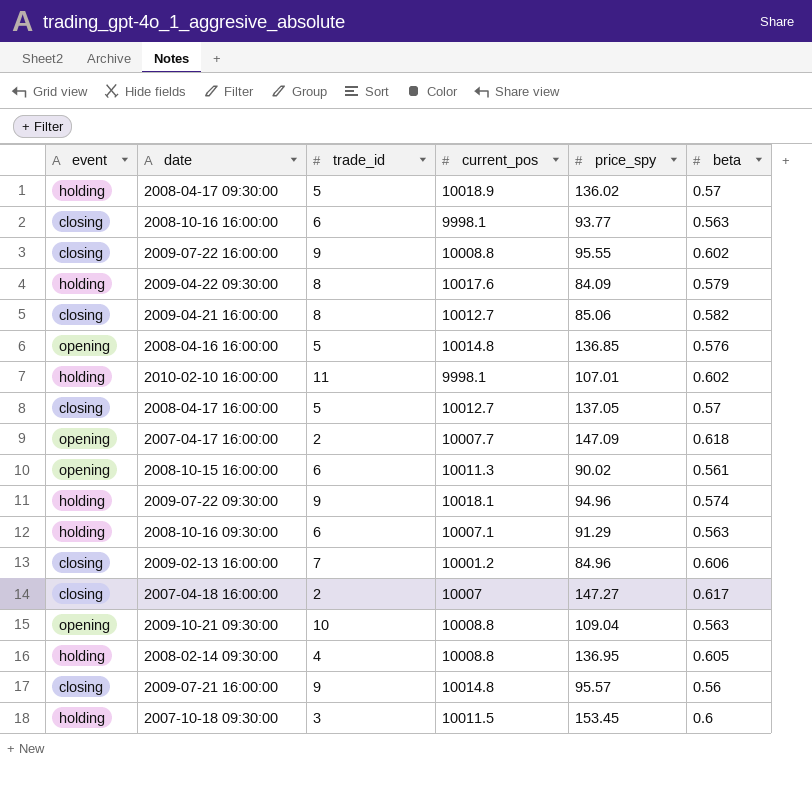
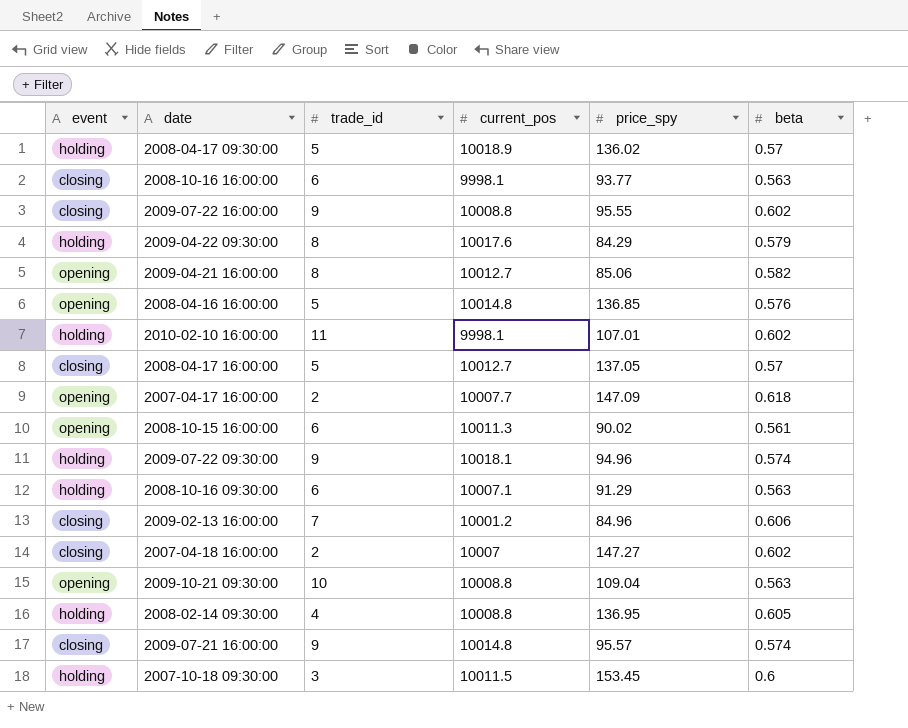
2009-04-22 09:30:00 | price_spy: 84.09 -> 84.29
2009-04-21 16:00:00 | event: closing -> opening
2007-04-18 16:00:00 | beta: 0.617 -> 0.602
2009-07-21 16:00:00 | beta: 0.56 -> 0.574

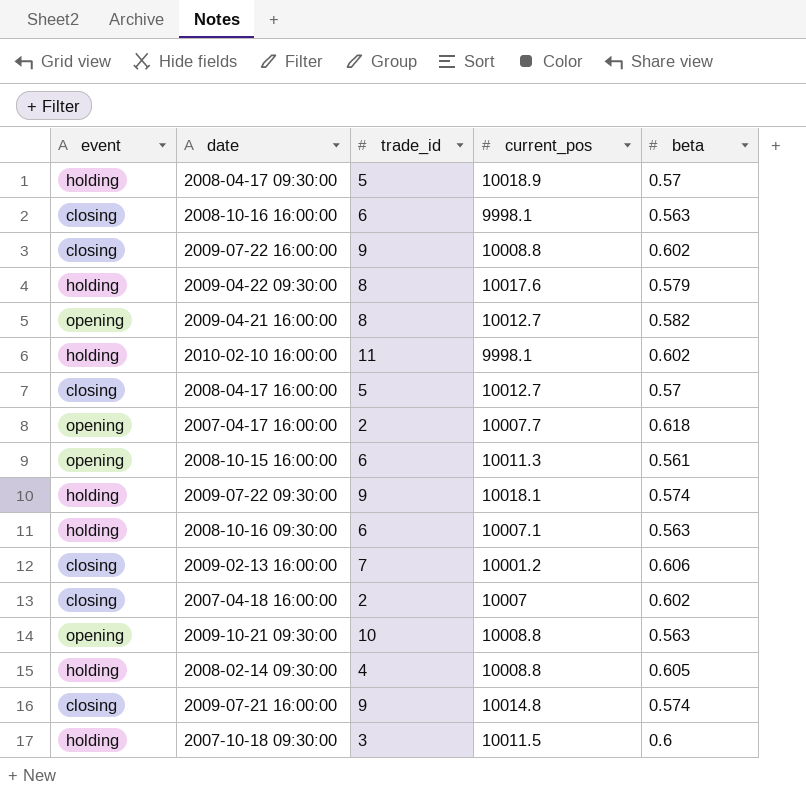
column price_spy | position: 5 -> none
row 2008-04-16 16:00:00: opening | 5 | 10014.8 | 136.85 | 0.576 -> none

